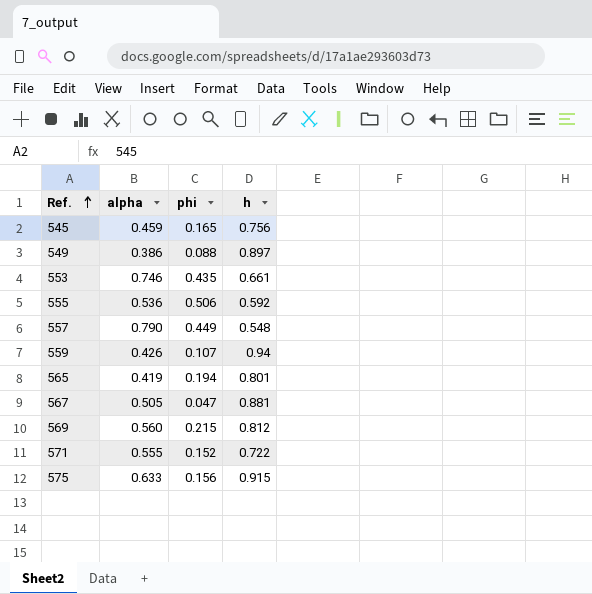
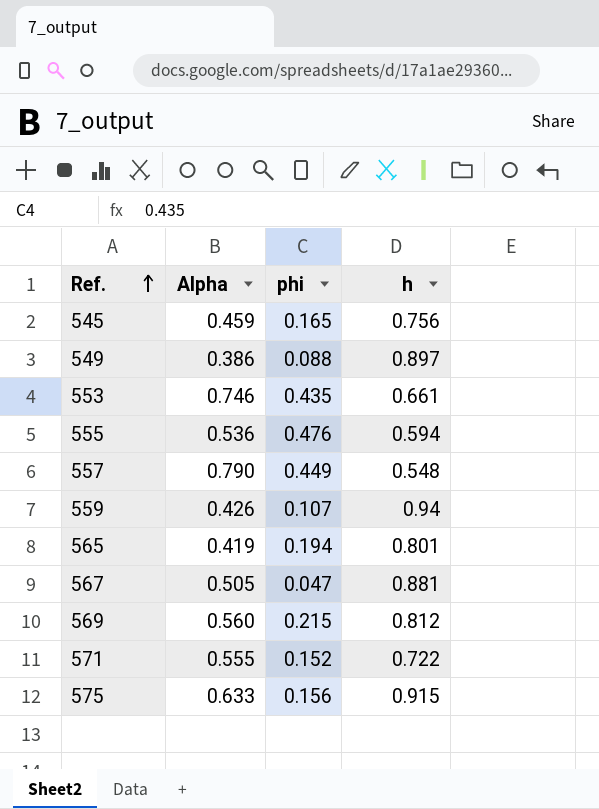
column name: alpha -> Alpha
555 | phi: 0.506 -> 0.476
555 | h: 0.592 -> 0.594

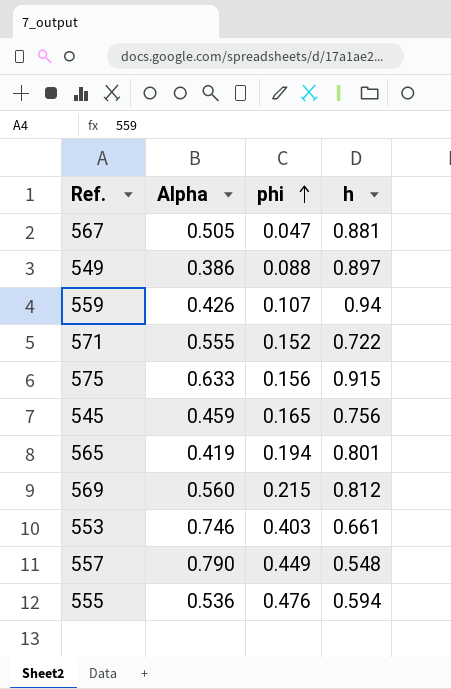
row order: Ref. ascending -> phi ascending
553 | phi: 0.435 -> 0.403

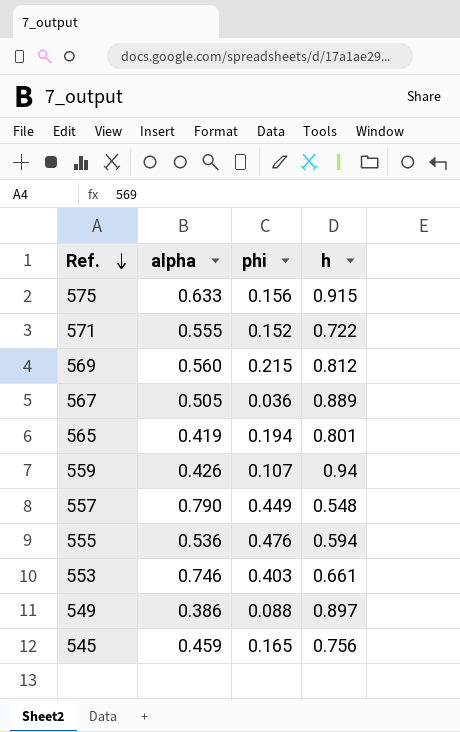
row order: phi ascending -> Ref. descending
column name: Alpha -> alpha
567 | phi: 0.047 -> 0.036
567 | h: 0.881 -> 0.889

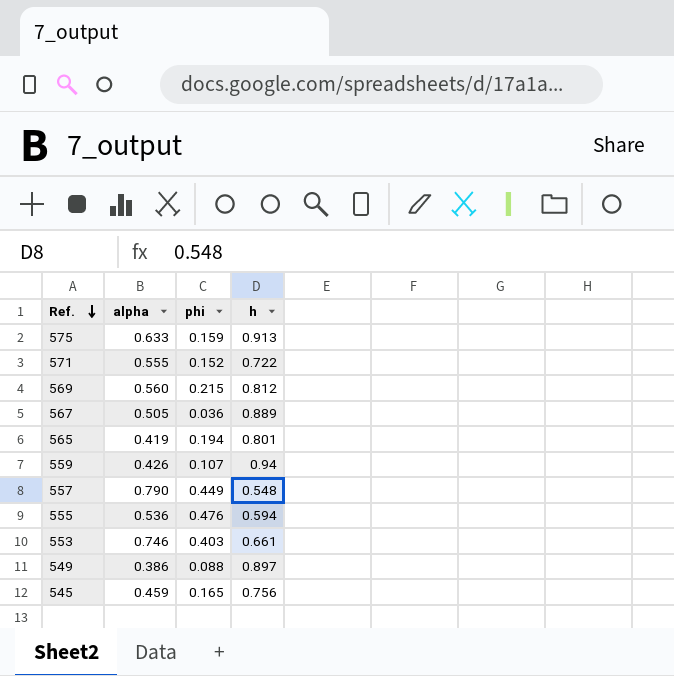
575 | phi: 0.156 -> 0.159
575 | h: 0.915 -> 0.913

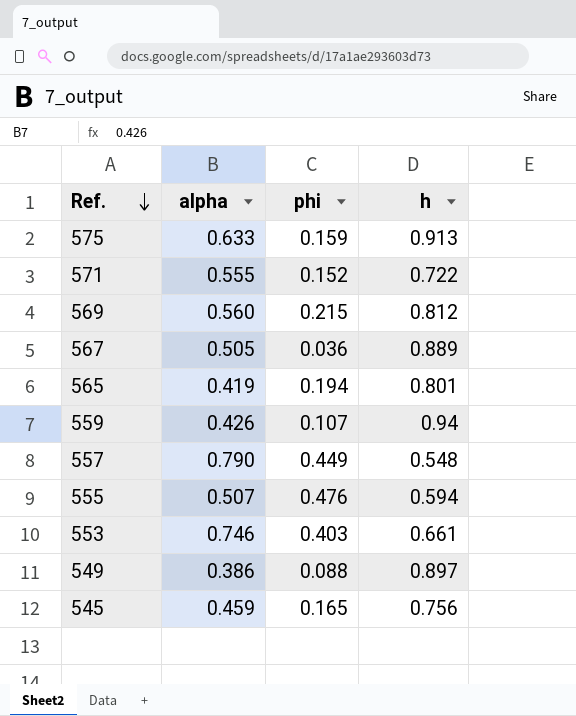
555 | alpha: 0.536 -> 0.507

